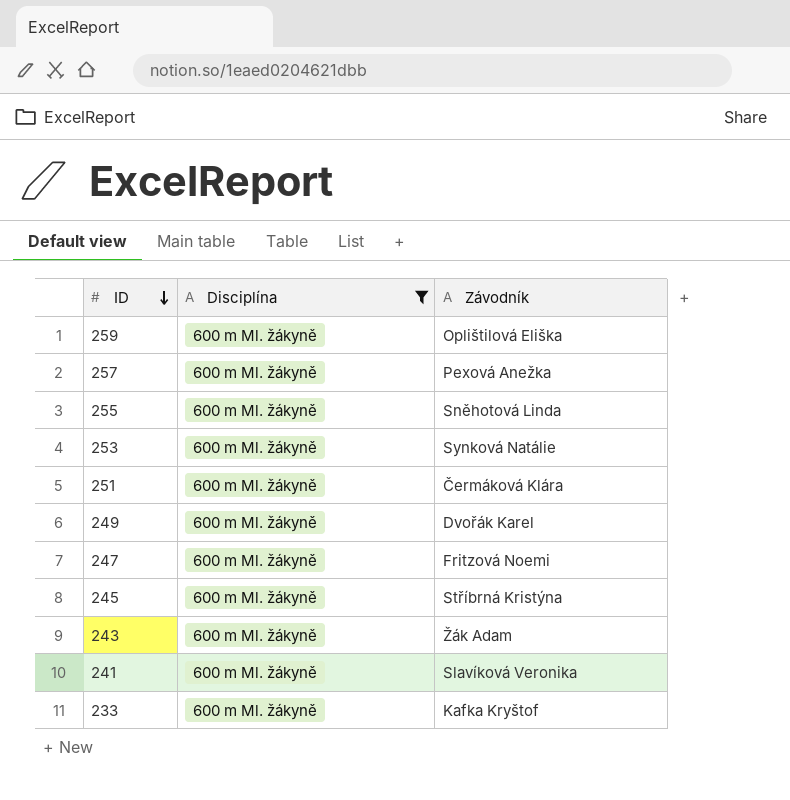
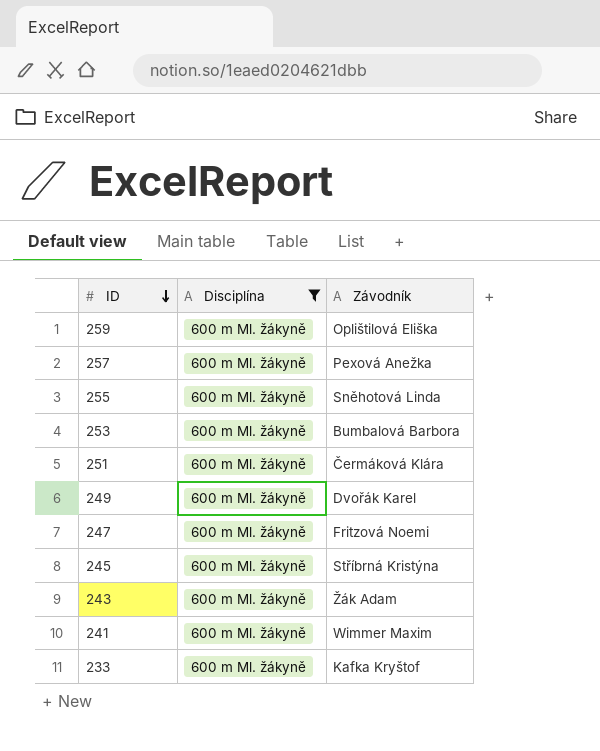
253 | Závodník: Synková Natálie -> Bumbalová Barbora
241 | Závodník: Slavíková Veronika -> Wimmer Maxim

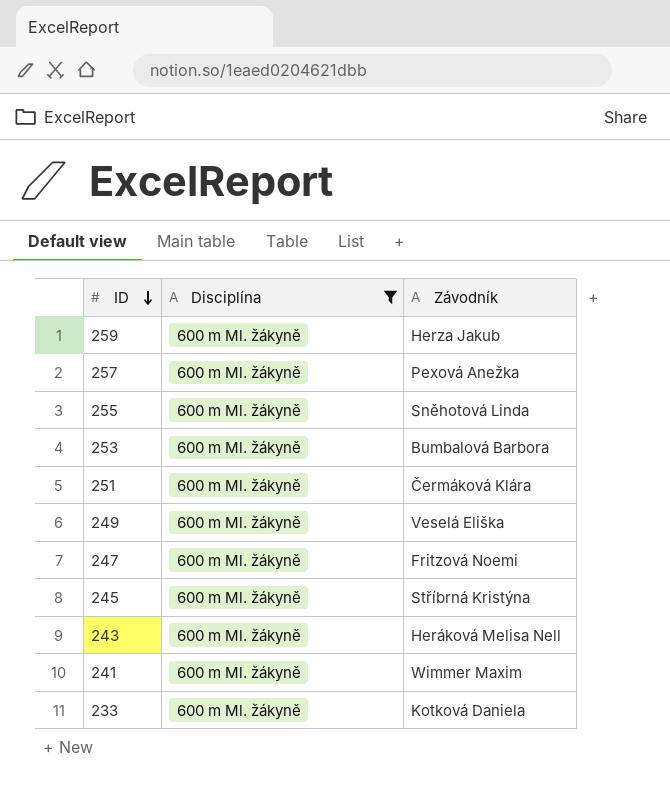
259 | Závodník: Oplištilová Eliška -> Herza Jakub
249 | Závodník: Dvořák Karel -> Veselá Eliška
243 | Závodník: Žák Adam -> Heráková Melisa Nell
233 | Závodník: Kafka Kryštof -> Kotková Daniela

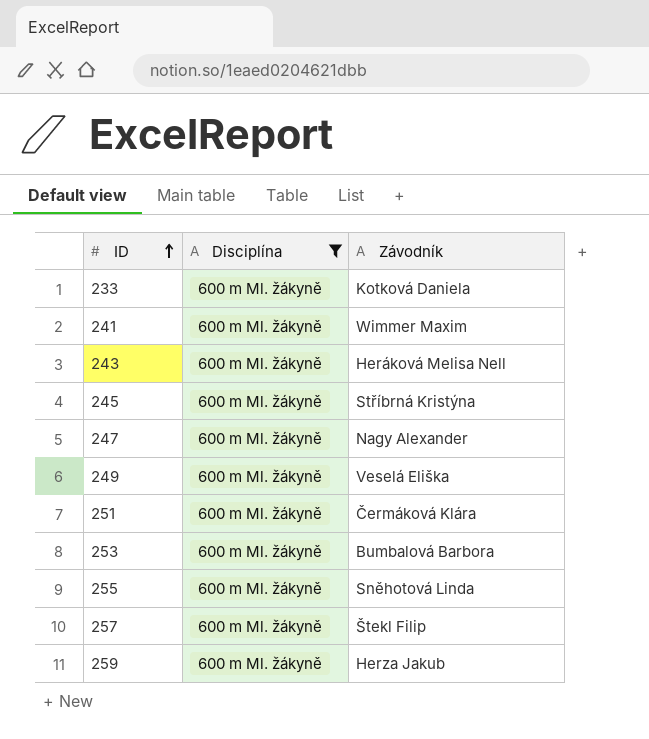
row order: ID descending -> ID ascending
247 | Závodník: Fritzová Noemi -> Nagy Alexander
257 | Závodník: Pexová Anežka -> Štekl Filip

